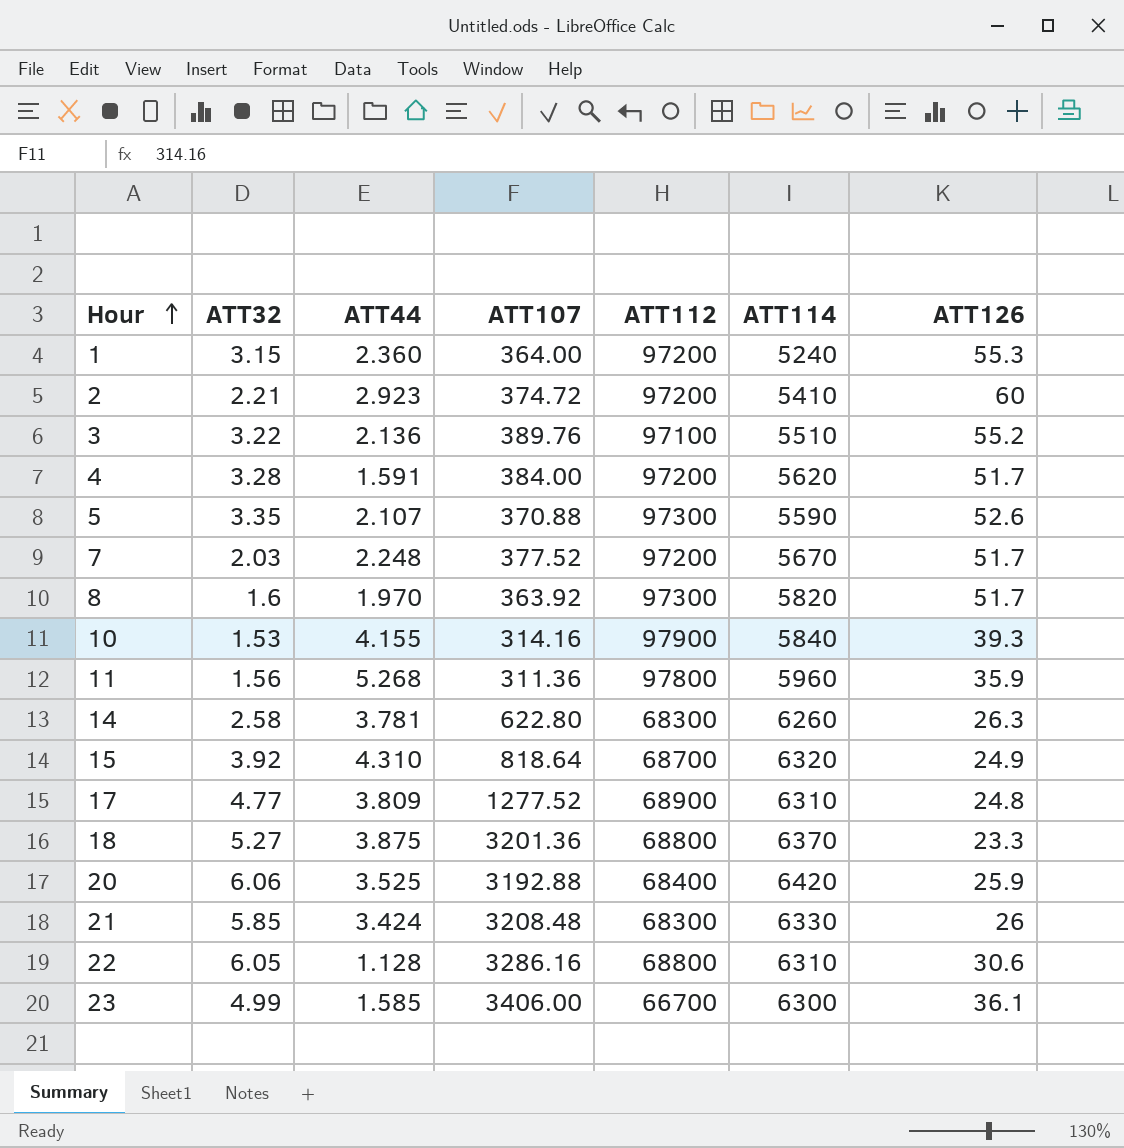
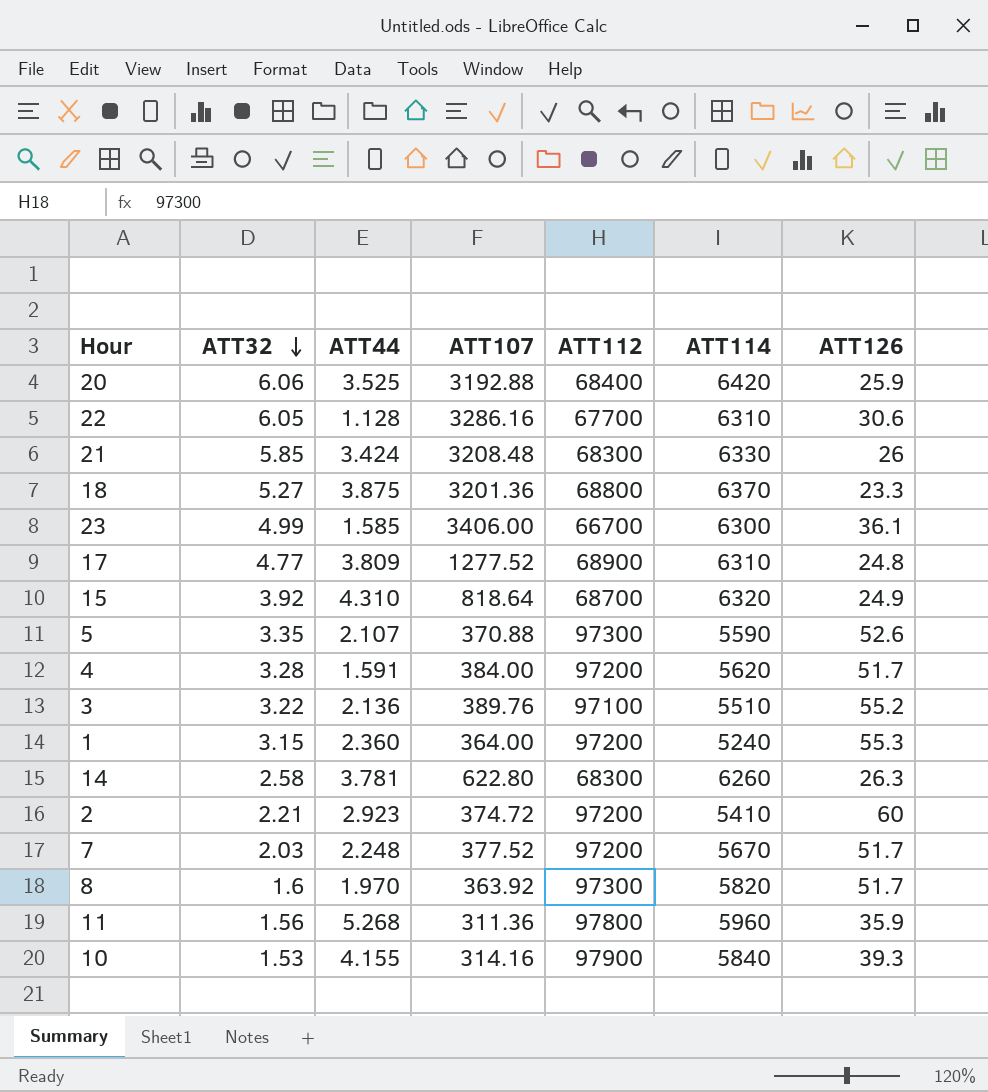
row order: Hour ascending -> ATT32 descending
22 | ATT112: 68800 -> 67700

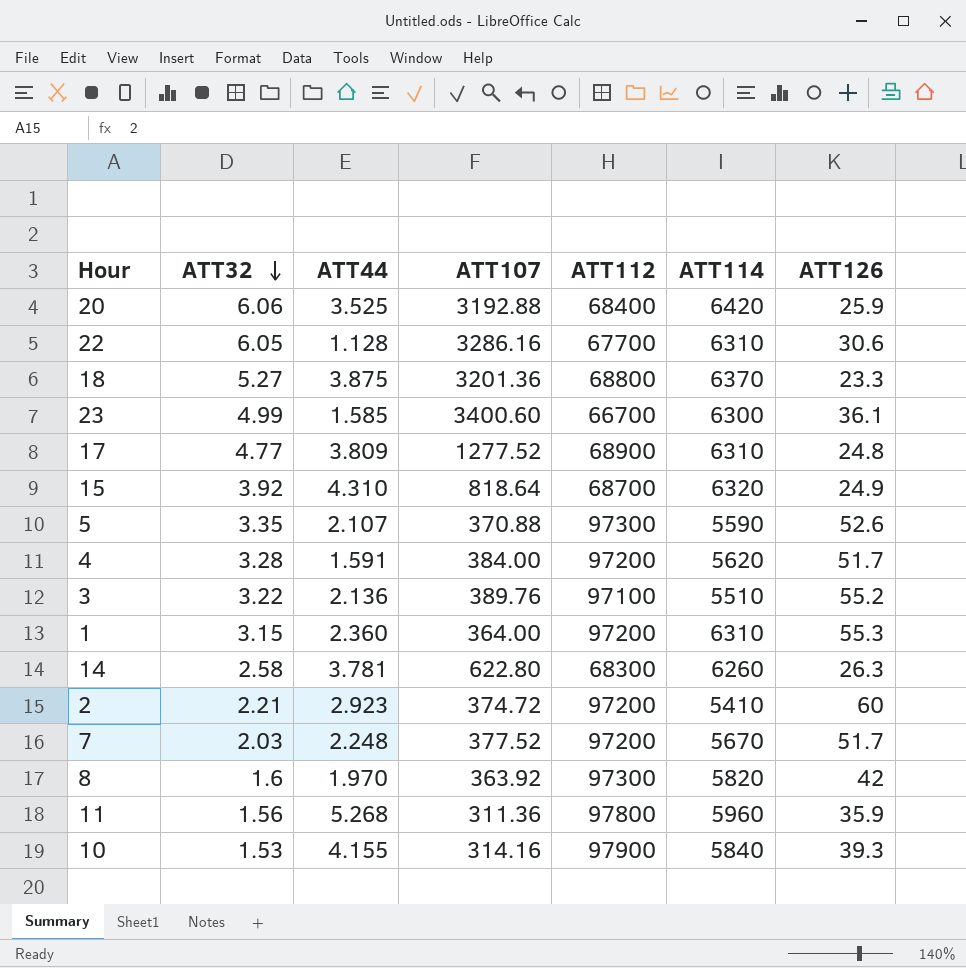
row 21: 5.85 | 3.424 | 3208.48 | 68300 | 6330 | 26 -> none
23 | ATT107: 3406.00 -> 3400.60
1 | ATT114: 5240 -> 6310
8 | ATT126: 51.7 -> 42

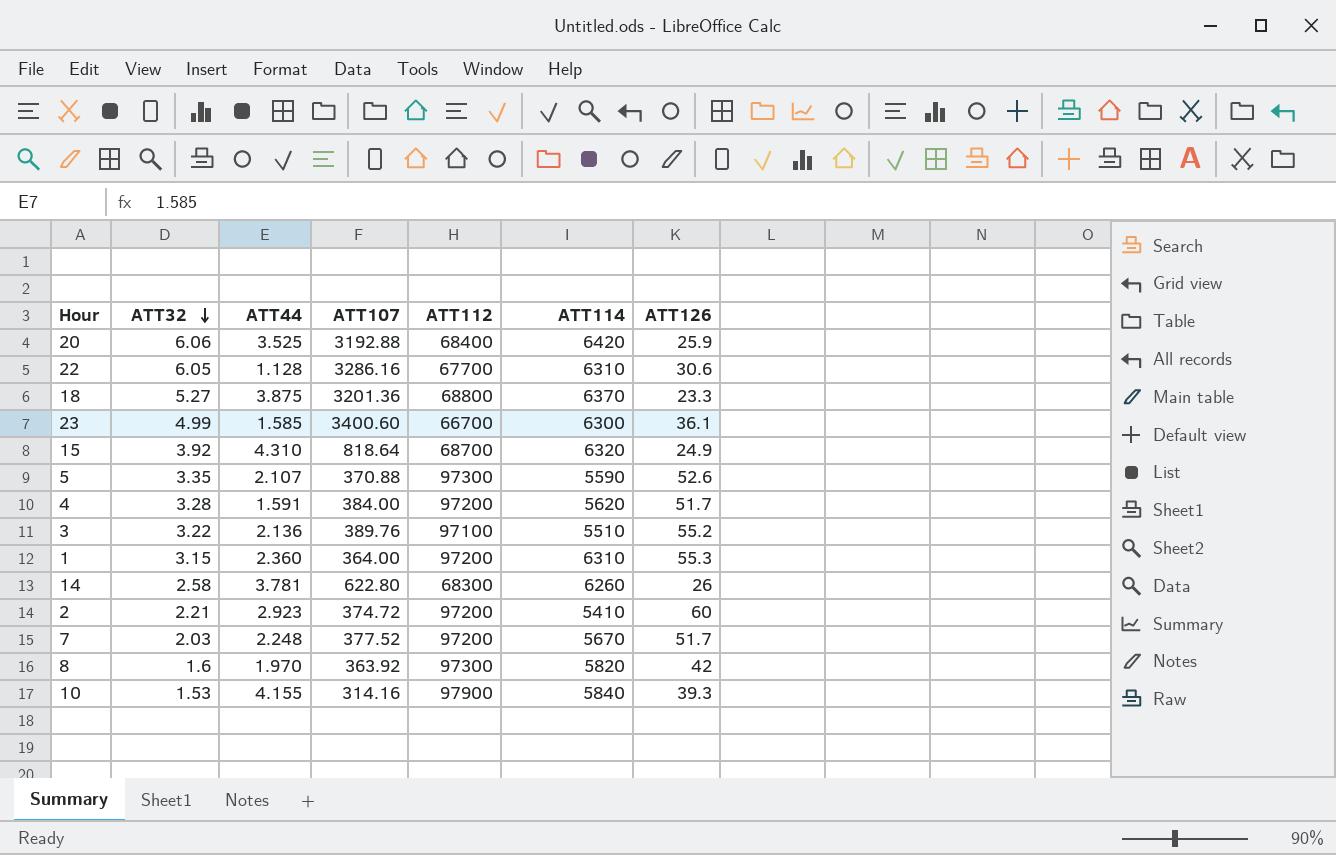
row 17: 4.77 | 3.809 | 1277.52 | 68900 | 6310 | 24.8 -> none
row 11: 1.56 | 5.268 | 311.36 | 97800 | 5960 | 35.9 -> none
14 | ATT126: 26.3 -> 26

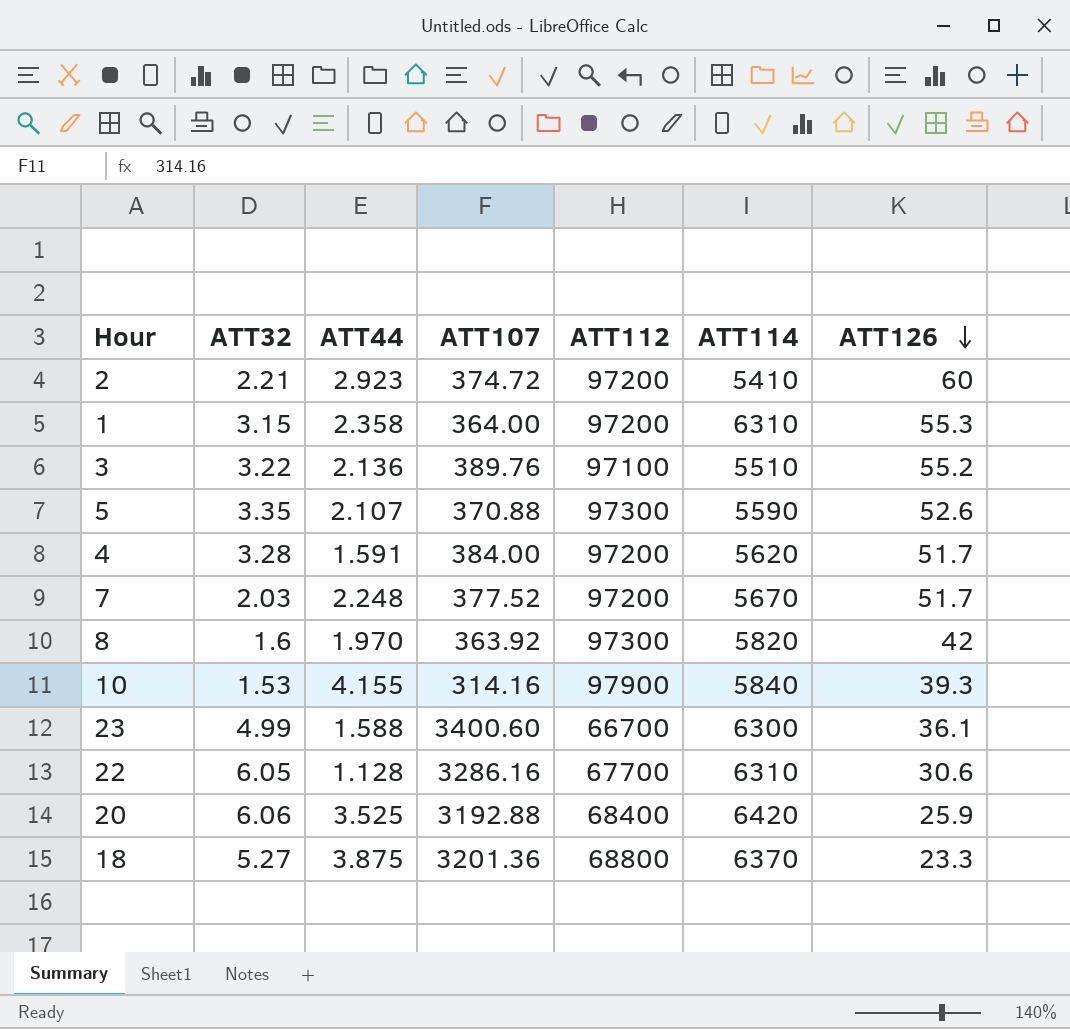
row order: ATT32 descending -> ATT126 descending
row 15: 3.92 | 4.310 | 818.64 | 68700 | 6320 | 24.9 -> none
row 14: 2.58 | 3.781 | 622.80 | 68300 | 6260 | 26 -> none
1 | ATT44: 2.360 -> 2.358
23 | ATT44: 1.585 -> 1.588

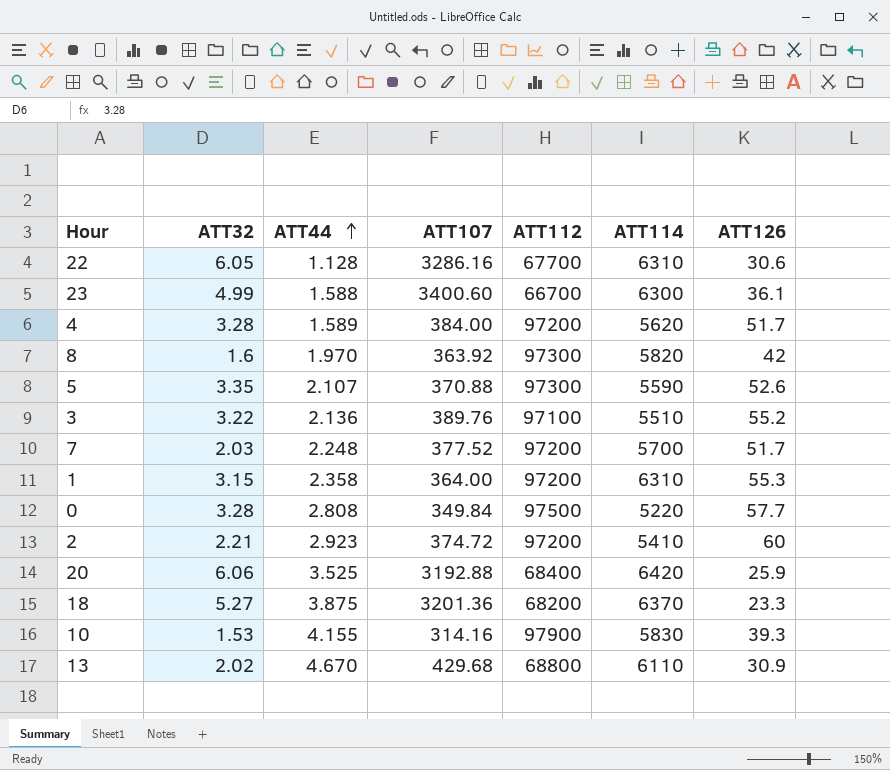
row order: ATT126 descending -> ATT44 ascending
4 | ATT44: 1.591 -> 1.589
7 | ATT114: 5670 -> 5700
row 0: none -> 3.28 | 2.808 | 349.84 | 97500 | 5220 | 57.7
18 | ATT112: 68800 -> 68200
10 | ATT114: 5840 -> 5830
row 13: none -> 2.02 | 4.670 | 429.68 | 68800 | 6110 | 30.9

